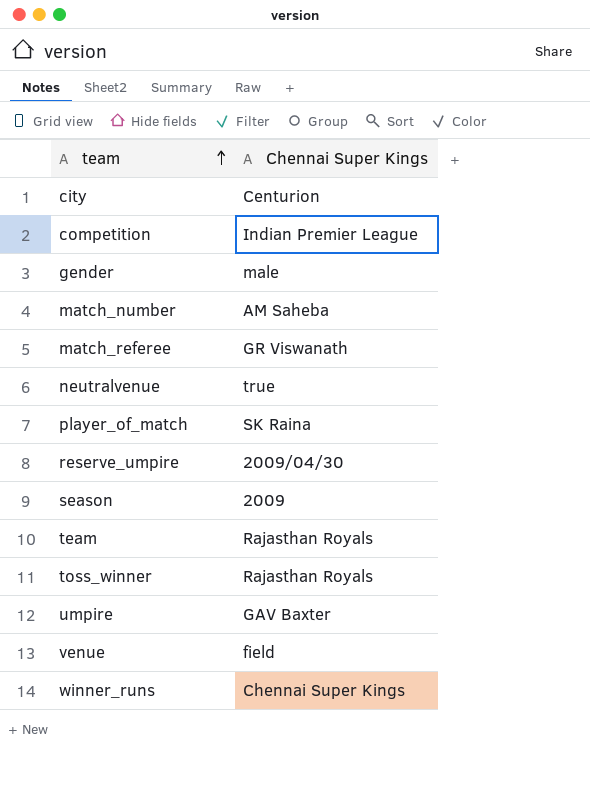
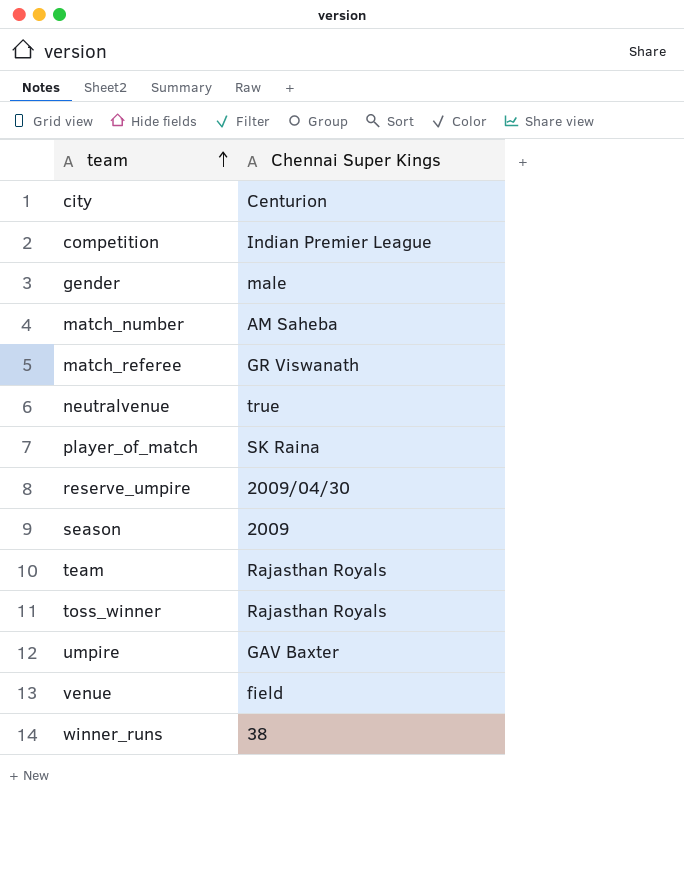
winner_runs | Chennai Super Kings: Chennai Super Kings -> 38

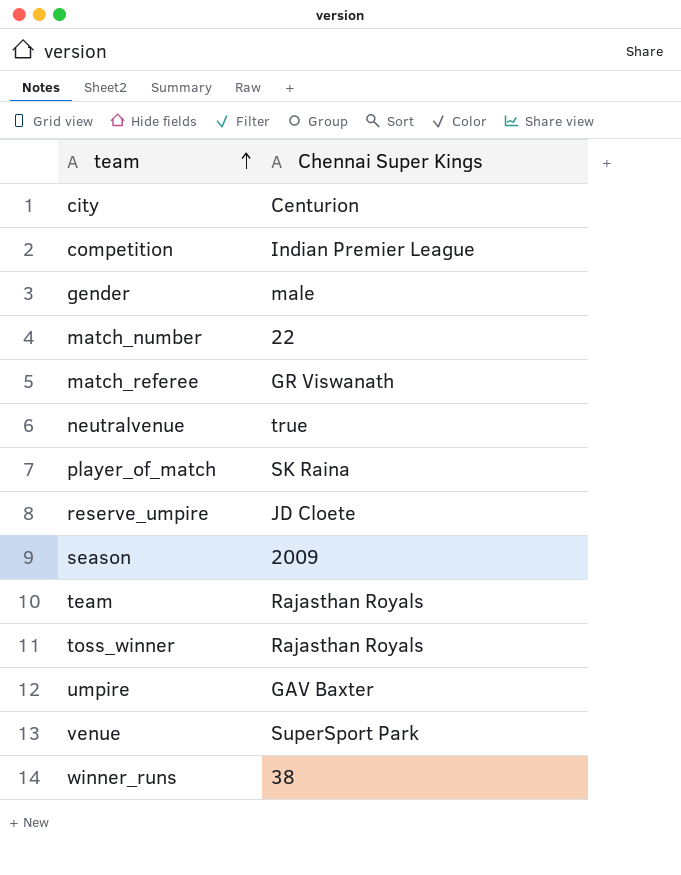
match_number | Chennai Super Kings: AM Saheba -> 22
reserve_umpire | Chennai Super Kings: 2009/04/30 -> JD Cloete
venue | Chennai Super Kings: field -> SuperSport Park

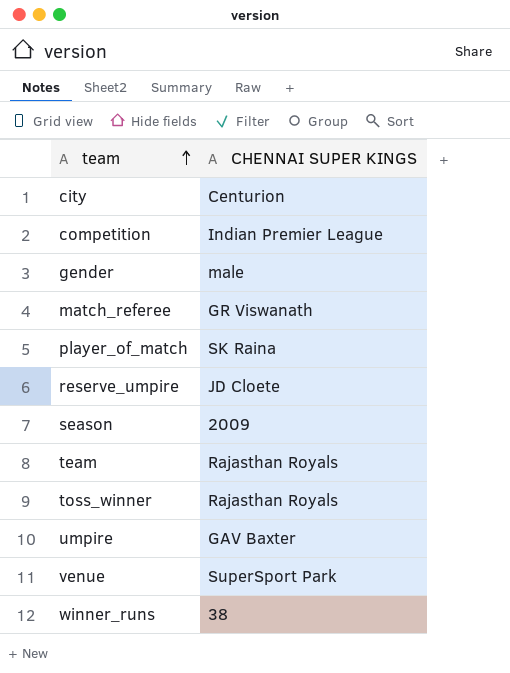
column name: Chennai Super Kings -> CHENNAI SUPER KINGS
row match_number: 22 -> none
row neutralvenue: true -> none

